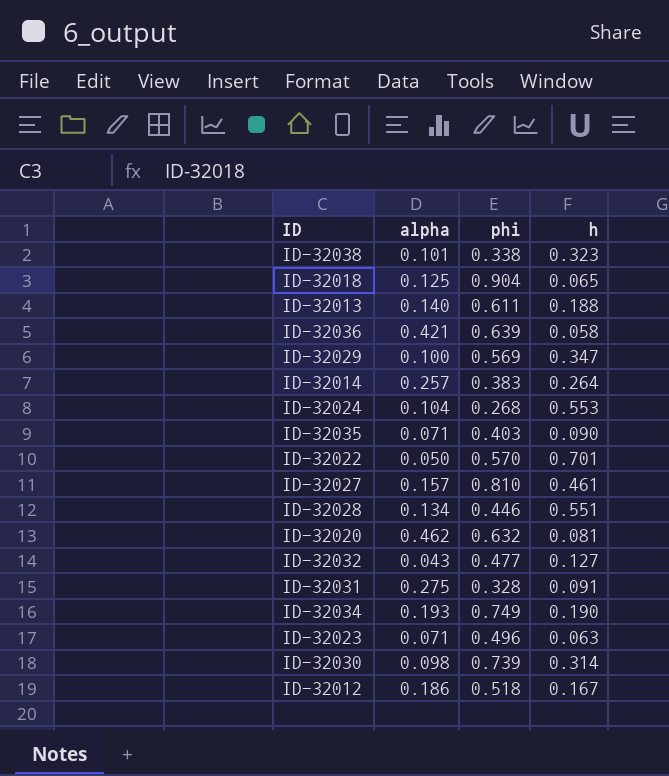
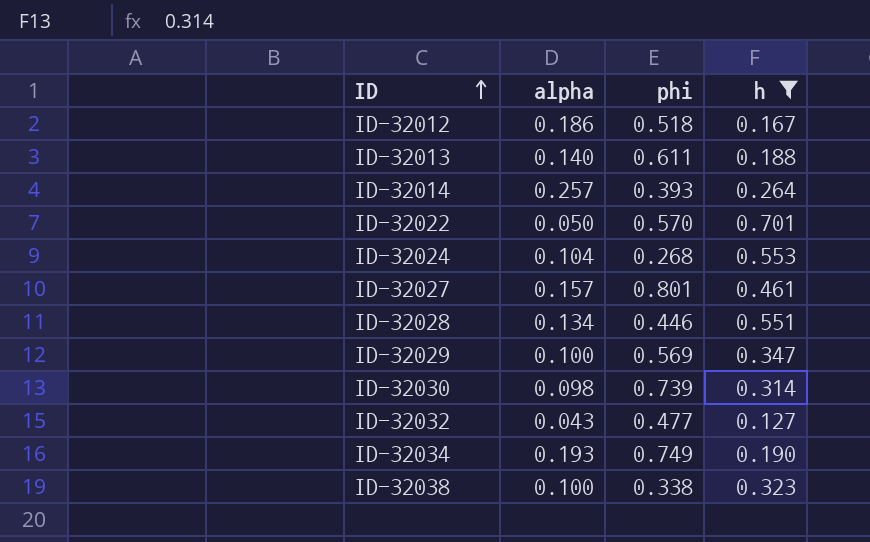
filter: none -> h >= 0.127
row order: none -> ID ascending
ID-32014 | phi: 0.383 -> 0.393
ID-32027 | phi: 0.810 -> 0.801
ID-32038 | alpha: 0.101 -> 0.100

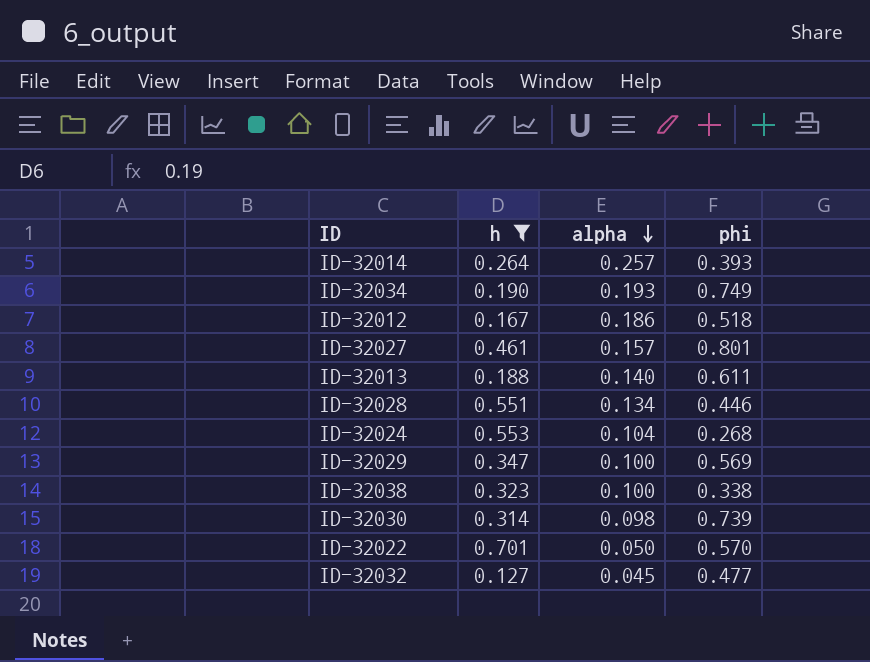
row order: ID ascending -> alpha descending
column h | position: 4 -> 2
ID-32032 | alpha: 0.043 -> 0.045

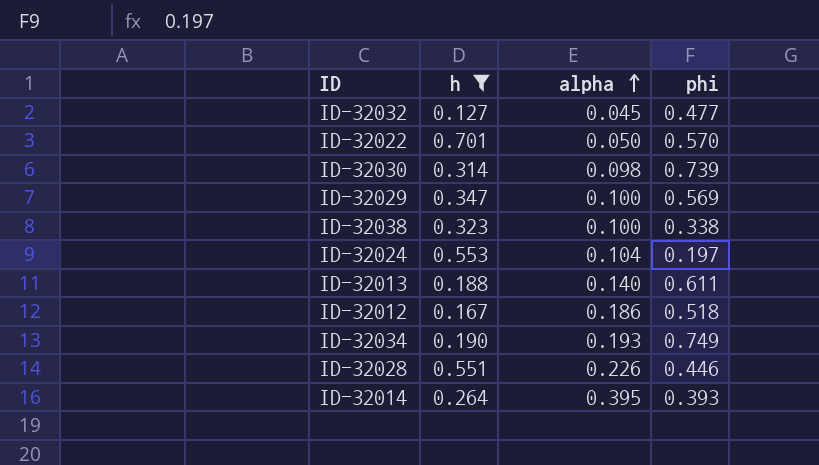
row order: alpha descending -> alpha ascending
row ID-32027: 0.461 | 0.157 | 0.801 -> none
ID-32024 | phi: 0.268 -> 0.197
ID-32028 | alpha: 0.134 -> 0.226
ID-32014 | alpha: 0.257 -> 0.395

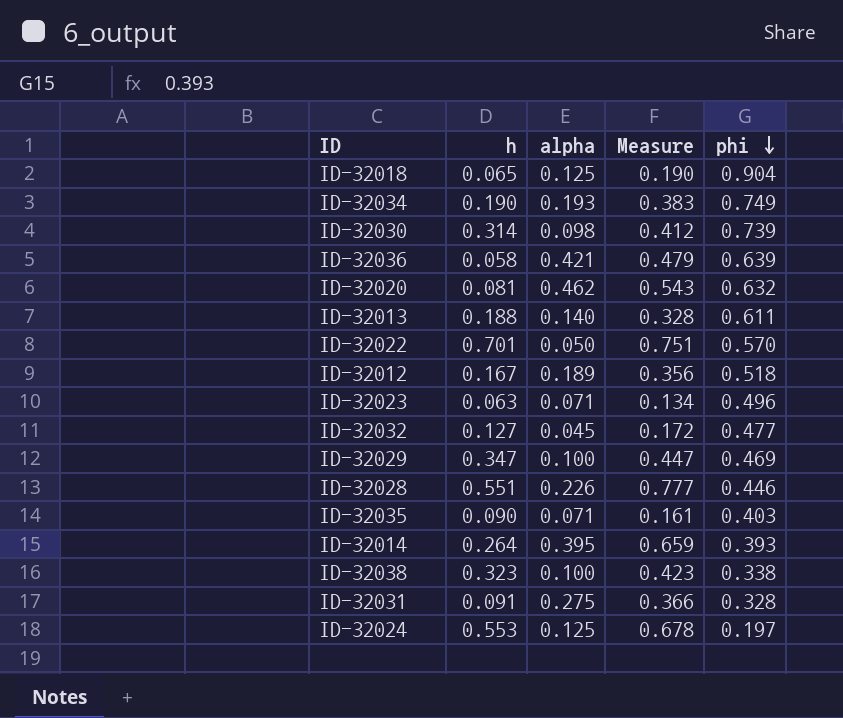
filter: h >= 0.127 -> none
row order: alpha ascending -> phi descending
column Measure | formula: none -> [h] + [alpha]
ID-32012 | alpha: 0.186 -> 0.189
ID-32029 | phi: 0.569 -> 0.469
ID-32024 | alpha: 0.104 -> 0.125

